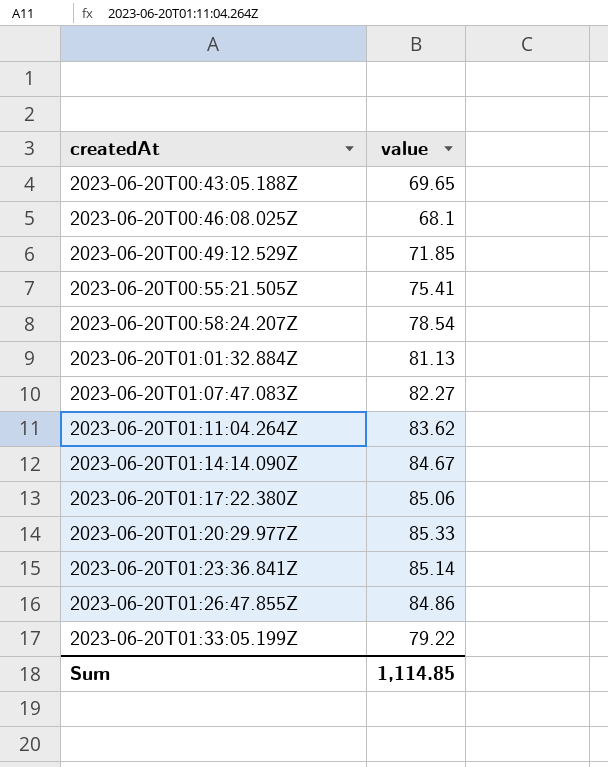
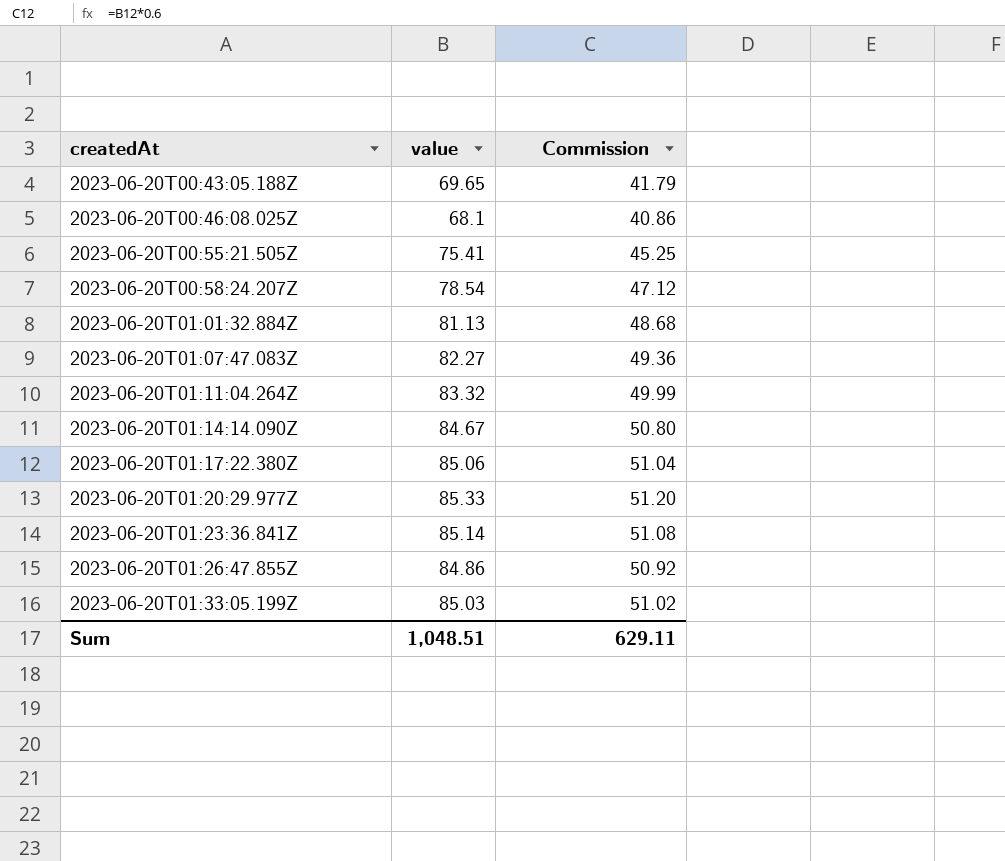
column Commission | formula: none -> [value] * 0.6
row 2023-06-20T00:49:12.529Z: 71.85 -> none
2023-06-20T01:11:04.264Z | value: 83.62 -> 83.32
2023-06-20T01:33:05.199Z | value: 79.22 -> 85.03
Sum | value: 1,114.85 -> 1,048.51

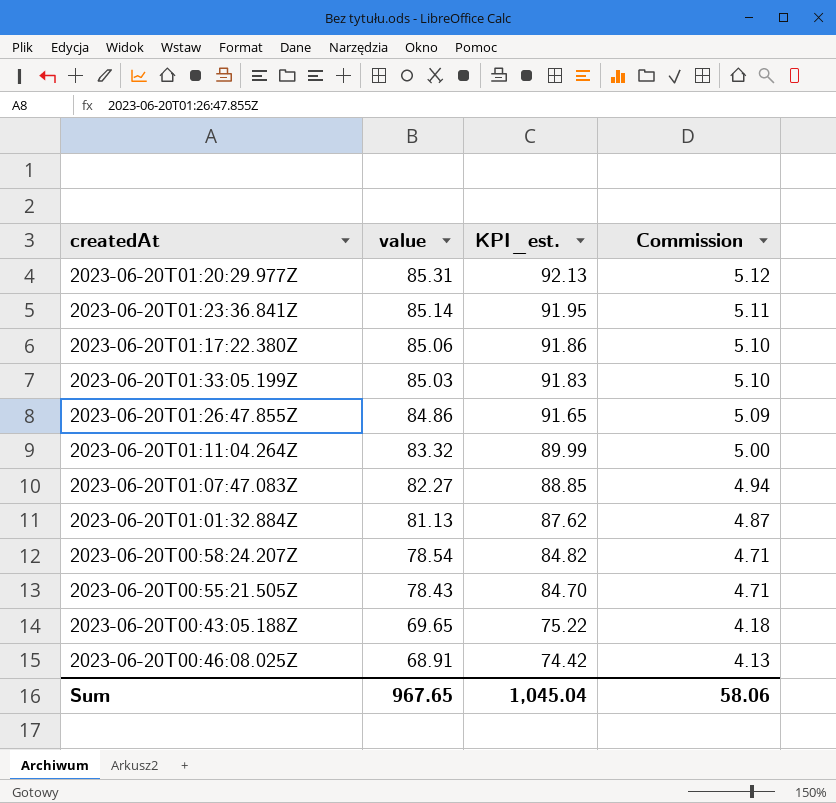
row order: createdAt ascending -> value descending
column KPI_est. | formula: none -> [value] * 1.08
column Commission | formula: [value] * 0.6 -> [value] * 0.06
row 2023-06-20T01:14:14.090Z: 84.67 | 50.80 -> none
2023-06-20T01:20:29.977Z | value: 85.33 -> 85.31
2023-06-20T00:55:21.505Z | value: 75.41 -> 78.43
2023-06-20T00:46:08.025Z | value: 68.1 -> 68.91
Sum | value: 1,048.51 -> 967.65
Sum | Commission: 629.11 -> 58.06

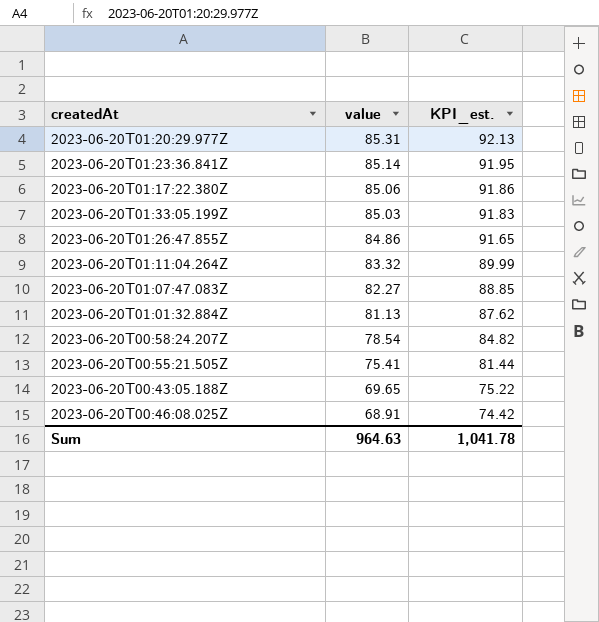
column Commission | formula: [value] * 0.06 -> none
2023-06-20T00:55:21.505Z | value: 78.43 -> 75.41
2023-06-20T00:55:21.505Z | KPI_est.: 84.70 -> 81.44
Sum | value: 967.65 -> 964.63
Sum | KPI_est.: 1,045.04 -> 1,041.78

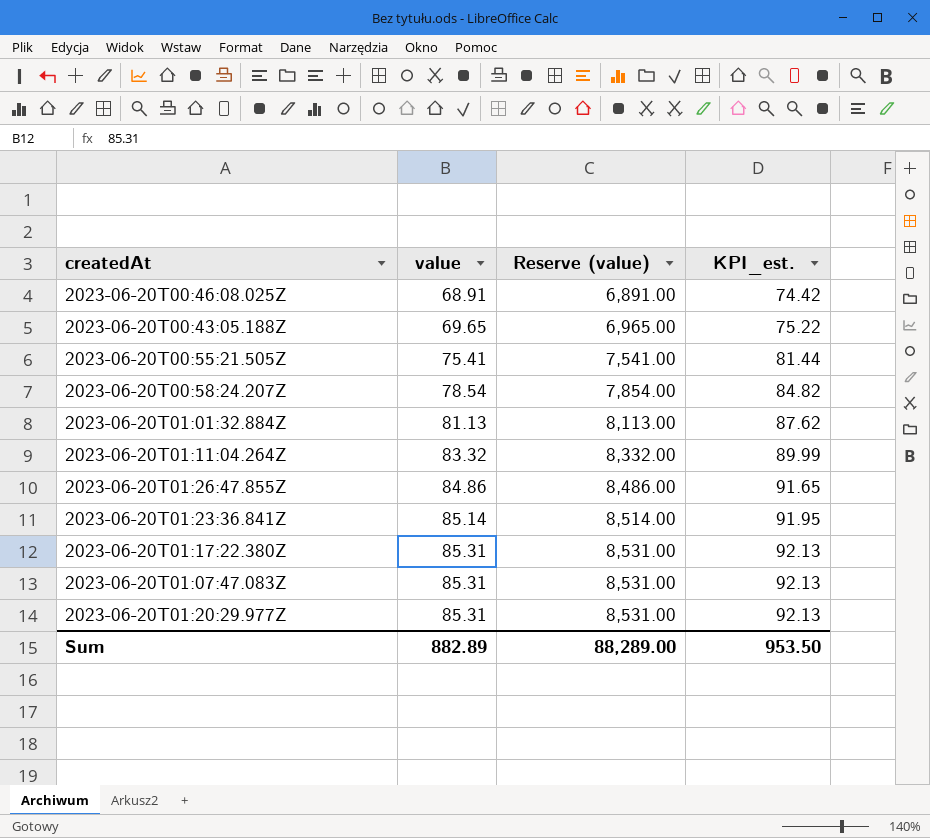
row order: value descending -> value ascending
column Reserve (value) | formula: none -> [value] * 100
row 2023-06-20T01:33:05.199Z: 85.03 | 91.83 -> none
2023-06-20T01:17:22.380Z | value: 85.06 -> 85.31
2023-06-20T01:17:22.380Z | KPI_est.: 91.86 -> 92.13
2023-06-20T01:07:47.083Z | value: 82.27 -> 85.31
2023-06-20T01:07:47.083Z | KPI_est.: 88.85 -> 92.13
Sum | value: 964.63 -> 882.89
Sum | KPI_est.: 1,041.78 -> 953.50

